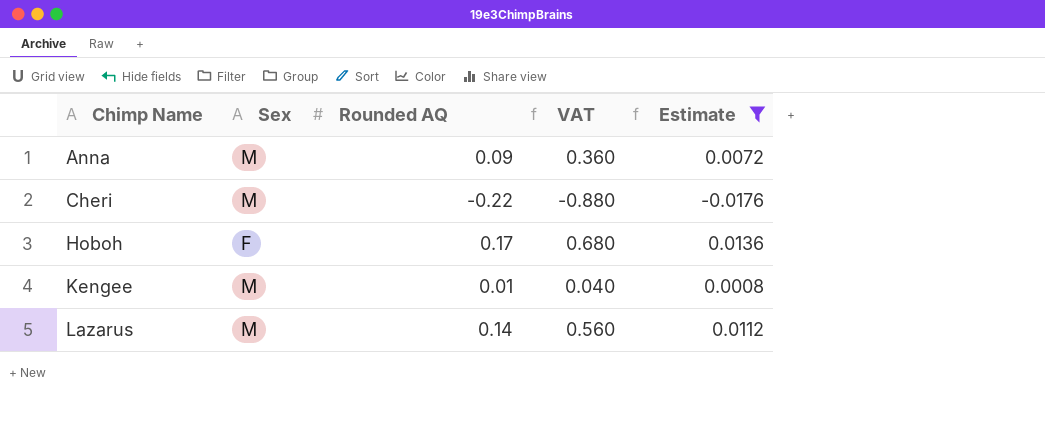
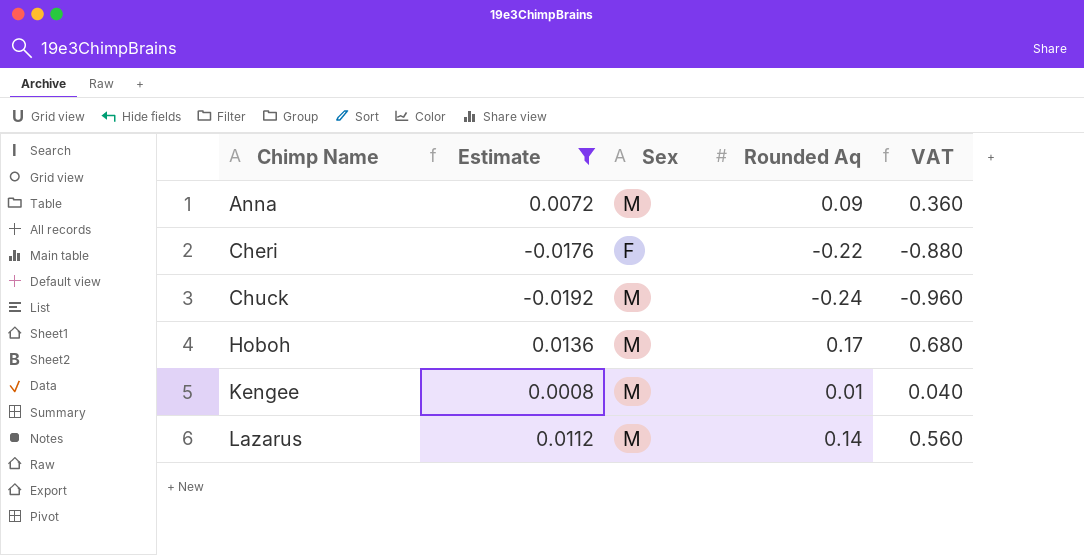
column Estimate | position: 5 -> 2
column name: Rounded AQ -> Rounded Aq
Cheri | Sex: M -> F
row Chuck: none -> -0.0192 | M | -0.24 | -0.960
Hoboh | Sex: F -> M

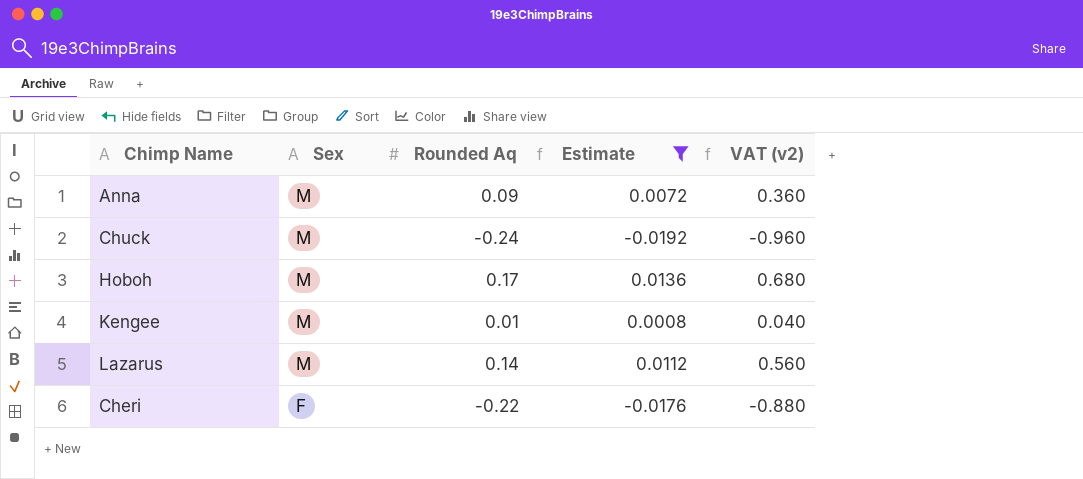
row order: Chimp Name ascending -> Sex descending
column Estimate | position: 2 -> 4
column name: VAT -> VAT (v2)

